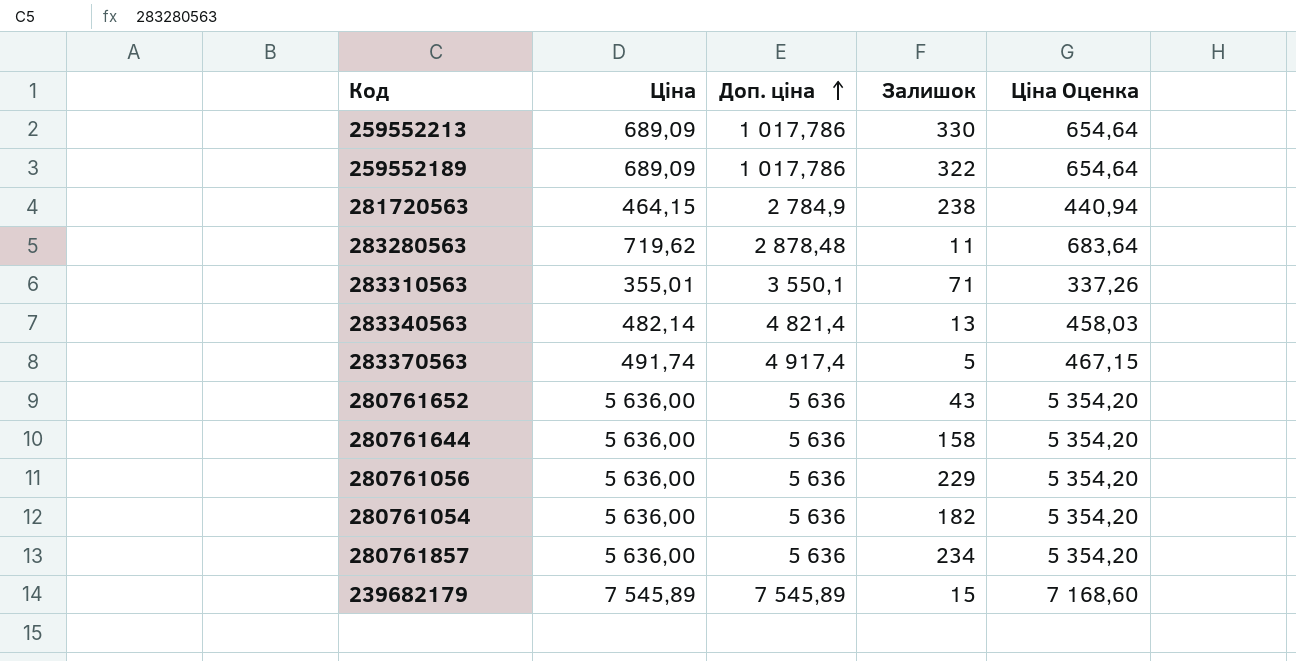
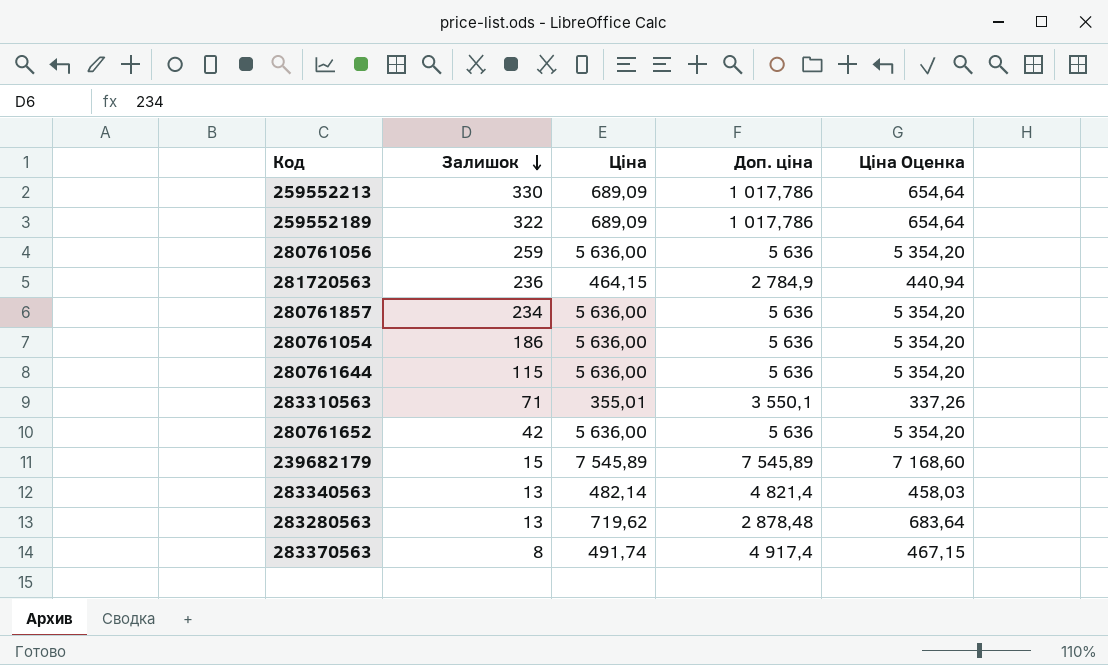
row order: Доп. ціна ascending -> Залишок descending
column Залишок | position: 4 -> 2
280761056 | Залишок: 229 -> 259
281720563 | Залишок: 238 -> 236
280761054 | Залишок: 182 -> 186
280761644 | Залишок: 158 -> 115
280761652 | Залишок: 43 -> 42
283280563 | Залишок: 11 -> 13
283370563 | Залишок: 5 -> 8

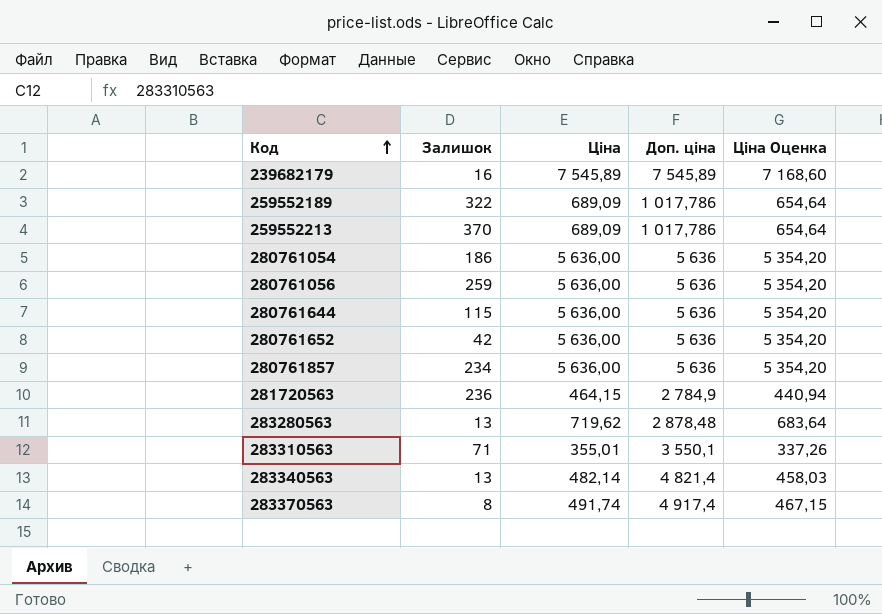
row order: Залишок descending -> Код ascending
239682179 | Залишок: 15 -> 16
259552213 | Залишок: 330 -> 370

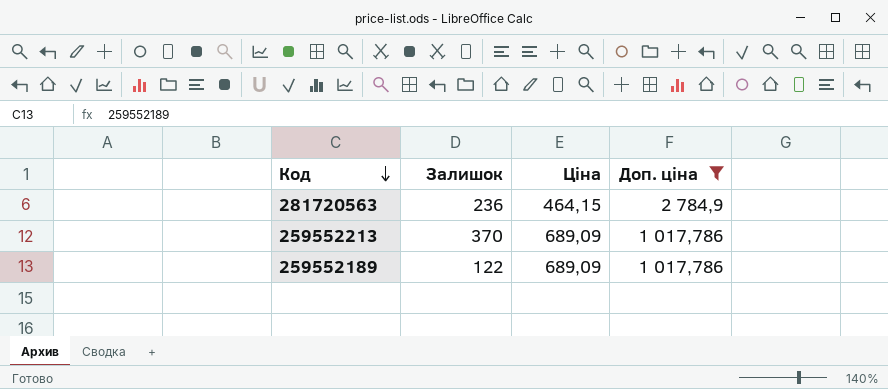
filter: none -> Доп. ціна <= 2 784,9
row order: Код ascending -> Код descending
column Ціна Оценка | formula: [Ціна] * 0,95 -> none
259552189 | Залишок: 322 -> 122

